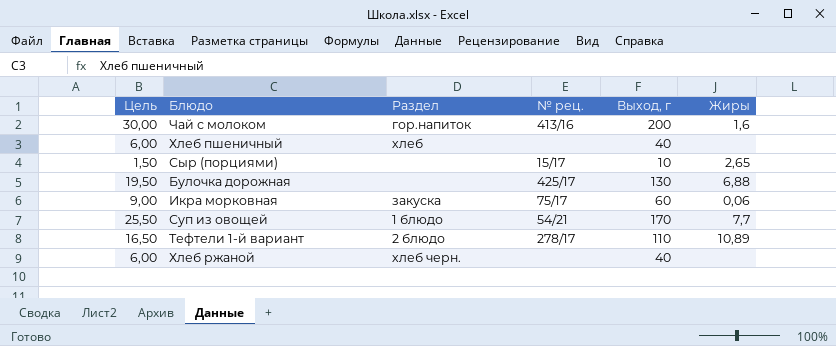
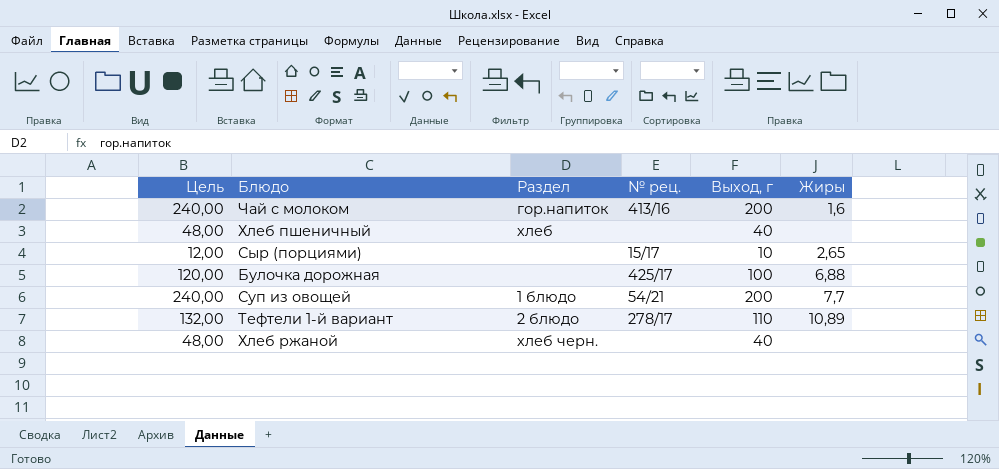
column Цель | formula: [Выход, г] * 0,15 -> [Выход, г] * 1,2
row Икра морковная: 9,00 | закуска | 75/17 | 60 | 0,06 -> none
Булочка дорожная | Выход, г: 130 -> 100
Суп из овощей | Выход, г: 170 -> 200

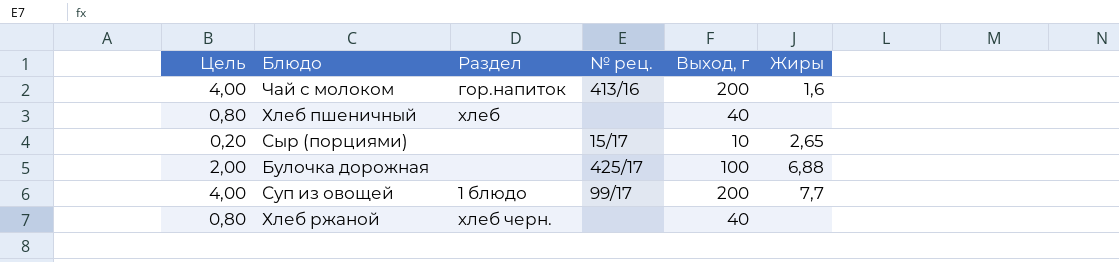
column Цель | formula: [Выход, г] * 1,2 -> [Выход, г] * 0,02
row Тефтели 1-й вариант: 132,00 | 2 блюдо | 278/17 | 110 | 10,89 -> none
Суп из овощей | № рец.: 54/21 -> 99/17

